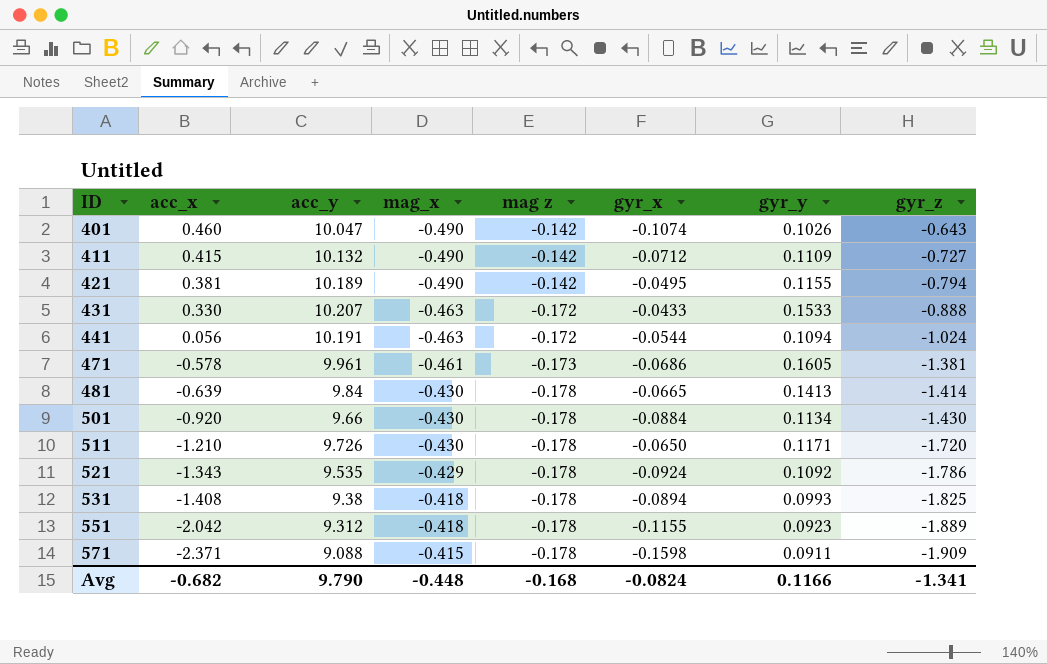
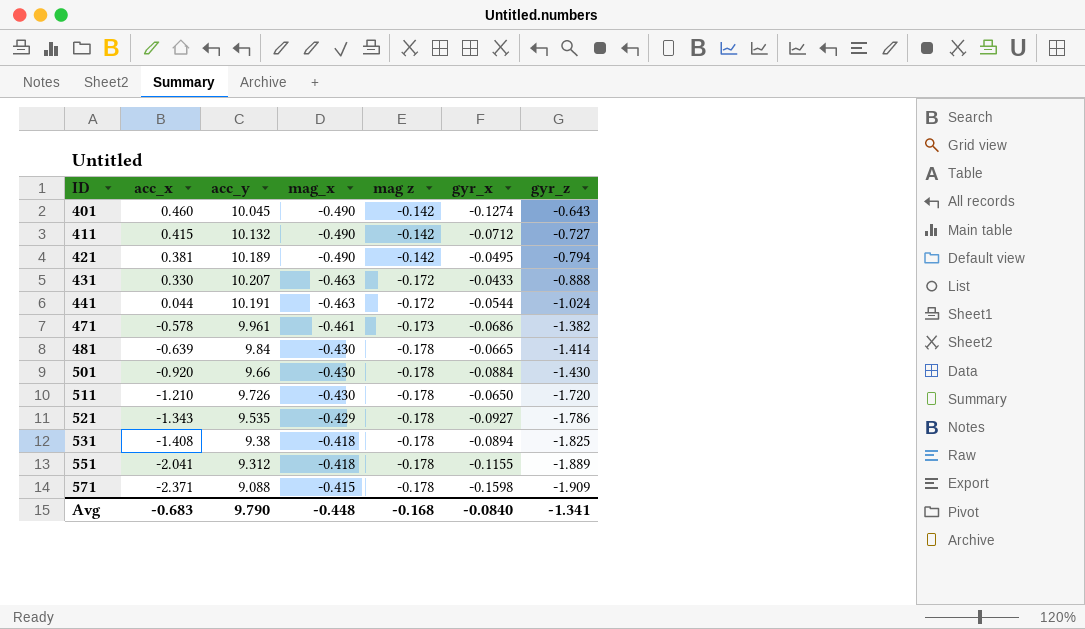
column gyr_y | position: 7 -> none
401 | acc_y: 10.047 -> 10.045
401 | gyr_x: -0.1074 -> -0.1274
441 | acc_x: 0.056 -> 0.044
471 | gyr_z: -1.381 -> -1.382
521 | gyr_x: -0.0924 -> -0.0927
551 | acc_x: -2.042 -> -2.041
Avg | acc_x: -0.682 -> -0.683
Avg | gyr_x: -0.0824 -> -0.0840

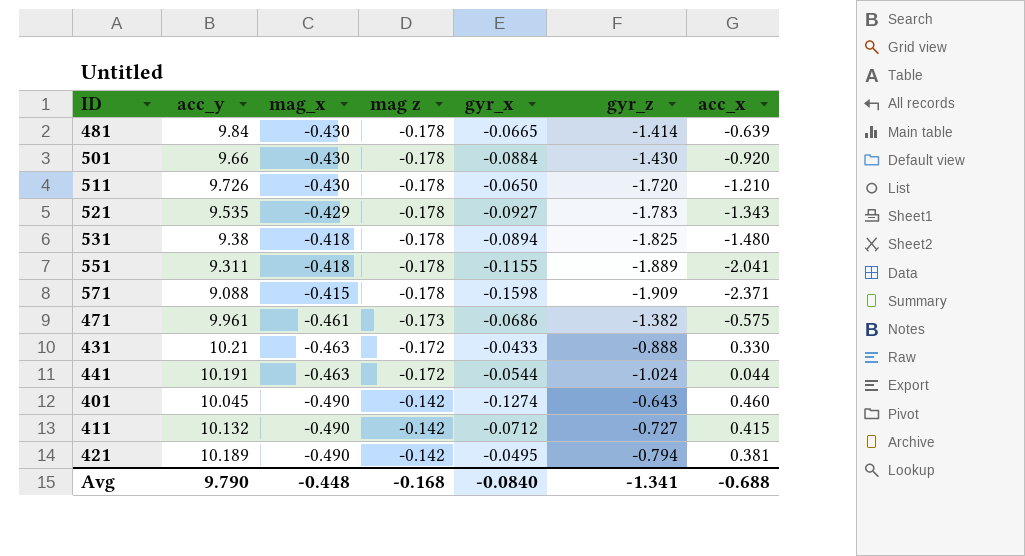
row order: ID ascending -> mag z ascending
column acc_x | position: 2 -> 7
521 | gyr_z: -1.786 -> -1.783
531 | acc_x: -1.408 -> -1.480
551 | acc_y: 9.312 -> 9.311
471 | acc_x: -0.578 -> -0.575
431 | acc_y: 10.207 -> 10.21
Avg | acc_x: -0.683 -> -0.688

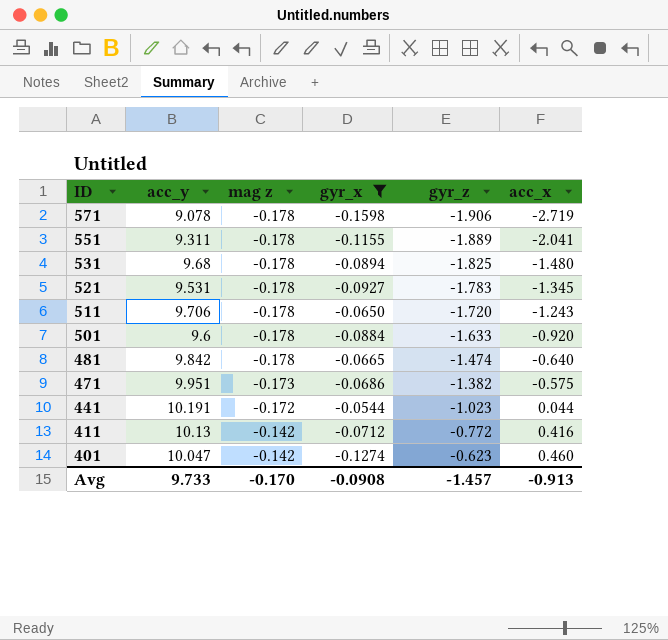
filter: none -> gyr_x <= -0.0544
row order: mag z ascending -> ID descending
column mag_x | position: 3 -> none
571 | acc_y: 9.088 -> 9.078
571 | gyr_z: -1.909 -> -1.906
571 | acc_x: -2.371 -> -2.719
531 | acc_y: 9.38 -> 9.68
521 | acc_y: 9.535 -> 9.531
521 | acc_x: -1.343 -> -1.345
511 | acc_y: 9.726 -> 9.706
511 | acc_x: -1.210 -> -1.243
501 | acc_y: 9.66 -> 9.6
501 | gyr_z: -1.430 -> -1.633
481 | acc_y: 9.84 -> 9.842
481 | gyr_z: -1.414 -> -1.474
481 | acc_x: -0.639 -> -0.640
471 | acc_y: 9.961 -> 9.951
441 | gyr_z: -1.024 -> -1.023
411 | acc_y: 10.132 -> 10.13
411 | gyr_z: -0.727 -> -0.772
411 | acc_x: 0.415 -> 0.416
401 | acc_y: 10.045 -> 10.047
401 | gyr_z: -0.643 -> -0.623
Avg | acc_y: 9.790 -> 9.733
Avg | mag z: -0.168 -> -0.170
Avg | gyr_x: -0.0840 -> -0.0908
Avg | gyr_z: -1.341 -> -1.457
Avg | acc_x: -0.688 -> -0.913

